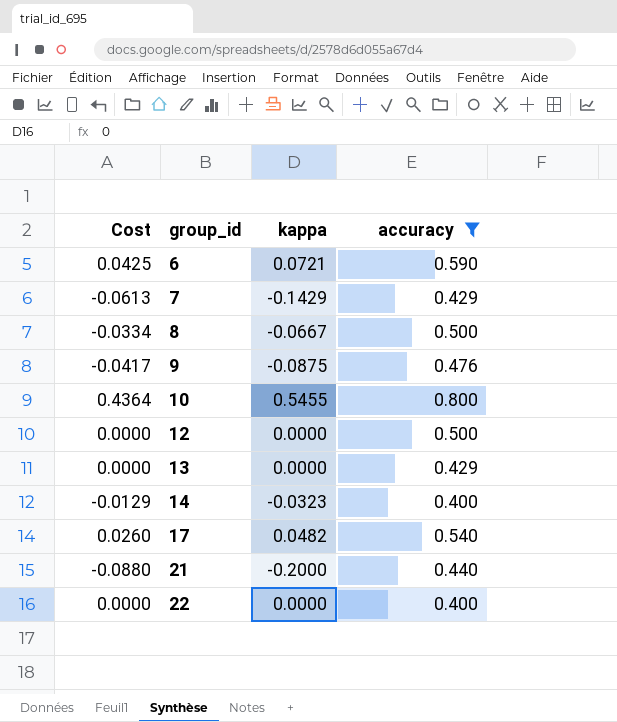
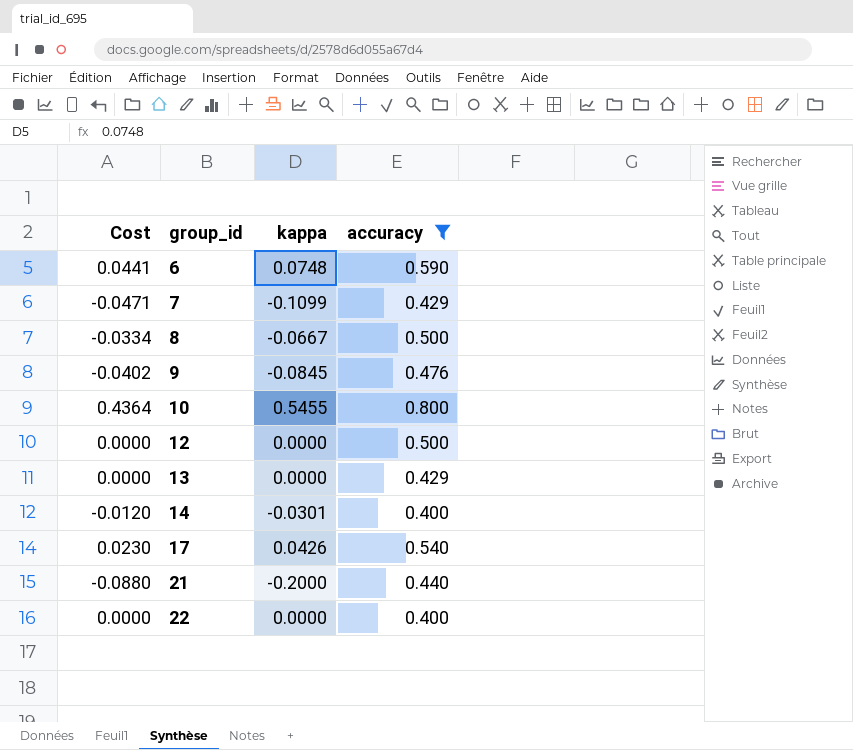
6 | Cost: 0.0425 -> 0.0441
6 | kappa: 0.0721 -> 0.0748
7 | Cost: -0.0613 -> -0.0471
7 | kappa: -0.1429 -> -0.1099
9 | Cost: -0.0417 -> -0.0402
9 | kappa: -0.0875 -> -0.0845
14 | Cost: -0.0129 -> -0.0120
14 | kappa: -0.0323 -> -0.0301
17 | Cost: 0.0260 -> 0.0230
17 | kappa: 0.0482 -> 0.0426

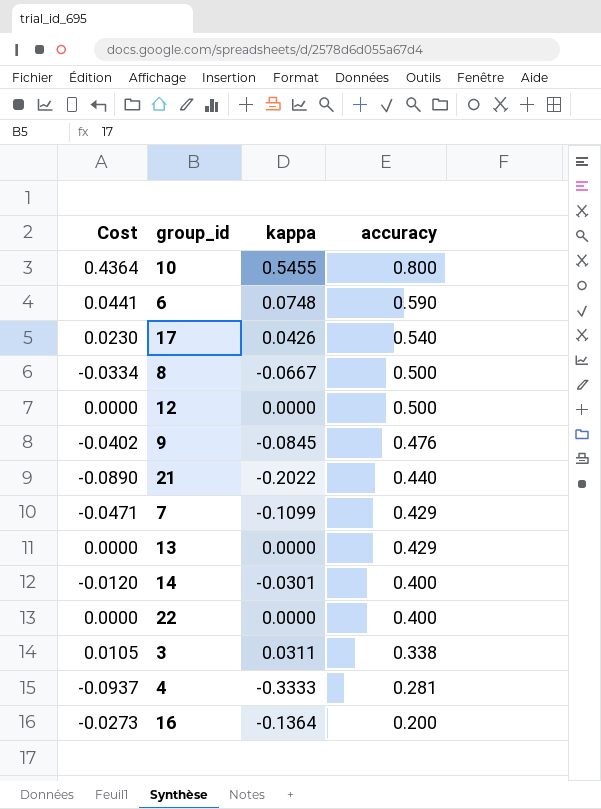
filter: accuracy >= 0.400 -> none
row order: group_id ascending -> accuracy descending
21 | Cost: -0.0880 -> -0.0890
21 | kappa: -0.2000 -> -0.2022

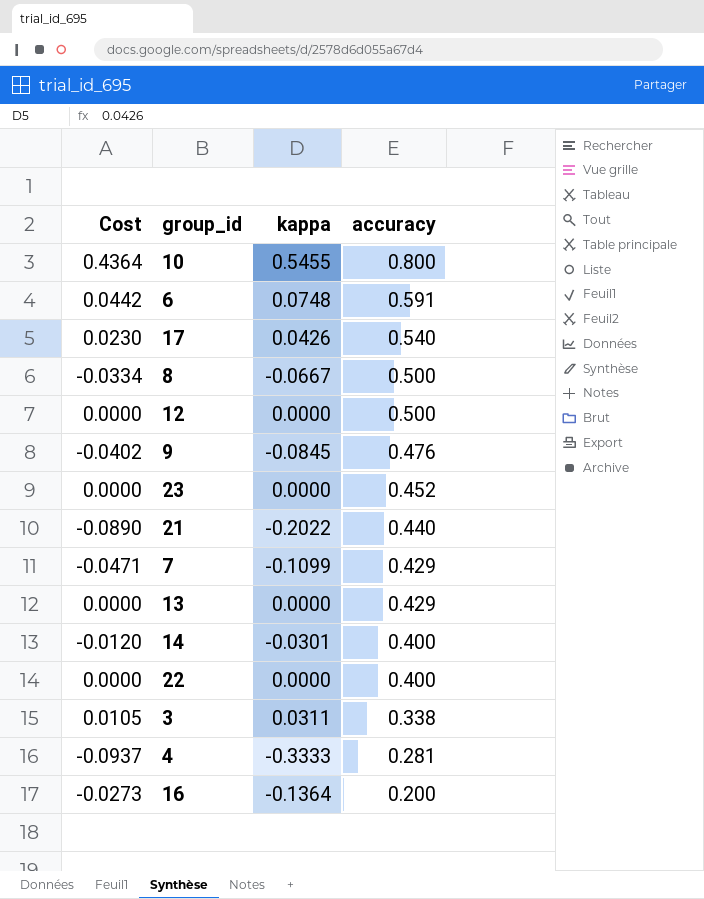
6 | Cost: 0.0441 -> 0.0442
6 | accuracy: 0.590 -> 0.591
row 23: none -> 0.0000 | 0.0000 | 0.452

